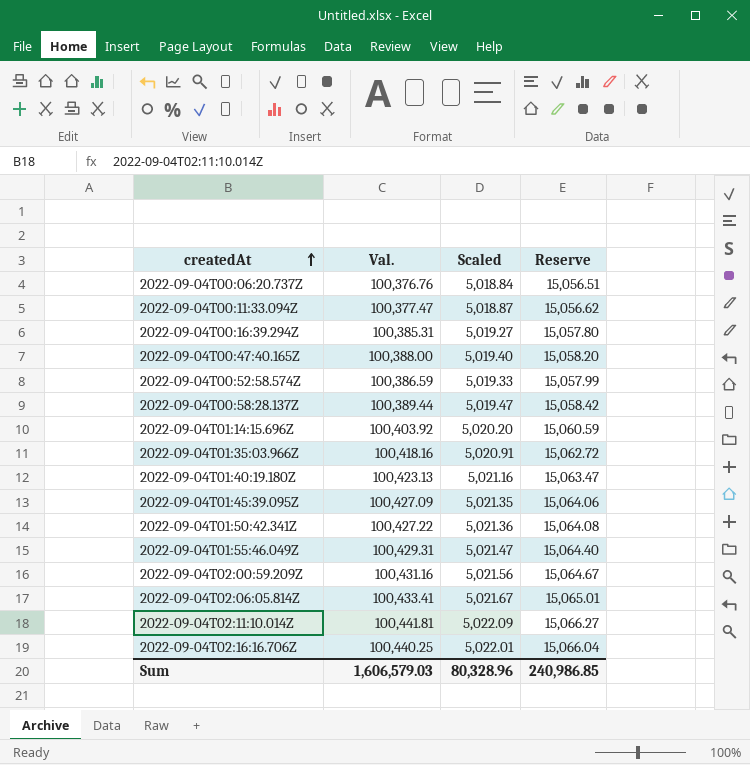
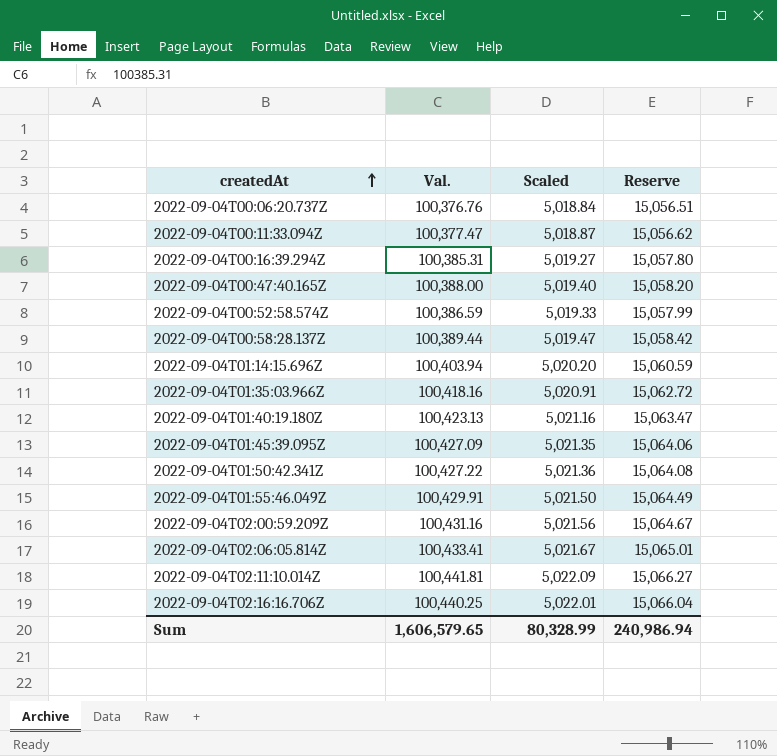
2022-09-04T01:14:15.696Z | Val.: 100,403.92 -> 100,403.94
2022-09-04T01:55:46.049Z | Val.: 100,429.31 -> 100,429.91
2022-09-04T01:55:46.049Z | Scaled: 5,021.47 -> 5,021.50
2022-09-04T01:55:46.049Z | Reserve: 15,064.40 -> 15,064.49
Sum | Val.: 1,606,579.03 -> 1,606,579.65
Sum | Scaled: 80,328.96 -> 80,328.99
Sum | Reserve: 240,986.85 -> 240,986.94

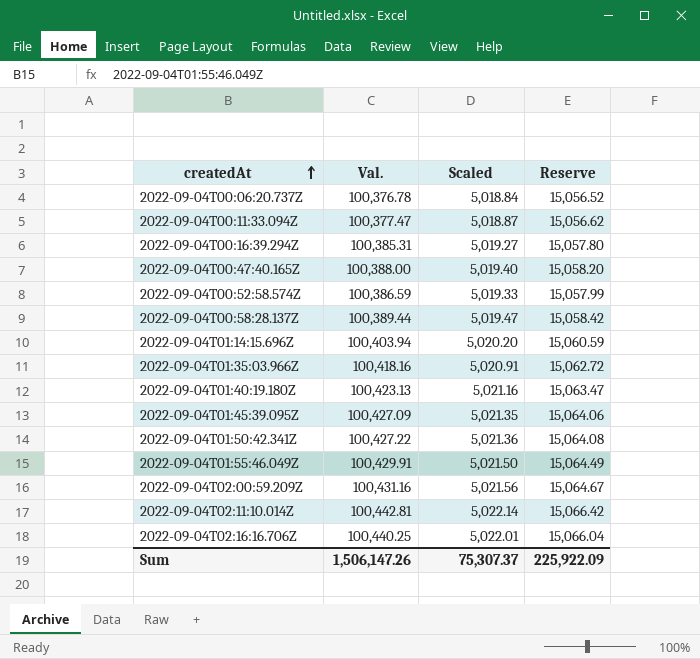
row 2022-09-04T02:06:05.814Z: 100,433.41 | 5,021.67 | 15,065.01 -> none
2022-09-04T00:06:20.737Z | Val.: 100,376.76 -> 100,376.78
2022-09-04T00:06:20.737Z | Reserve: 15,056.51 -> 15,056.52
2022-09-04T02:11:10.014Z | Val.: 100,441.81 -> 100,442.81
2022-09-04T02:11:10.014Z | Scaled: 5,022.09 -> 5,022.14
2022-09-04T02:11:10.014Z | Reserve: 15,066.27 -> 15,066.42
Sum | Val.: 1,606,579.65 -> 1,506,147.26
Sum | Scaled: 80,328.99 -> 75,307.37
Sum | Reserve: 240,986.94 -> 225,922.09

